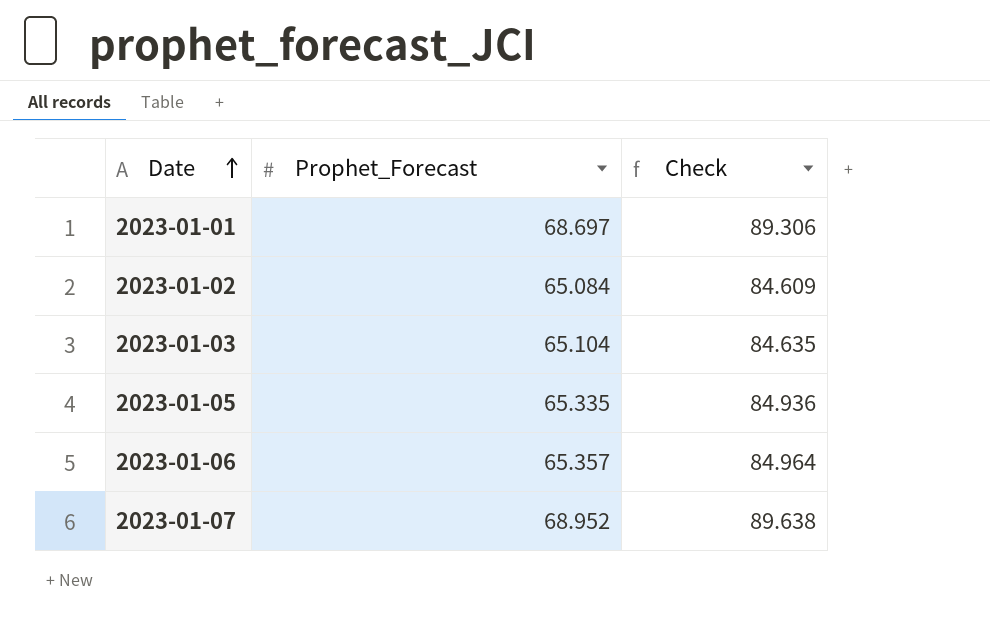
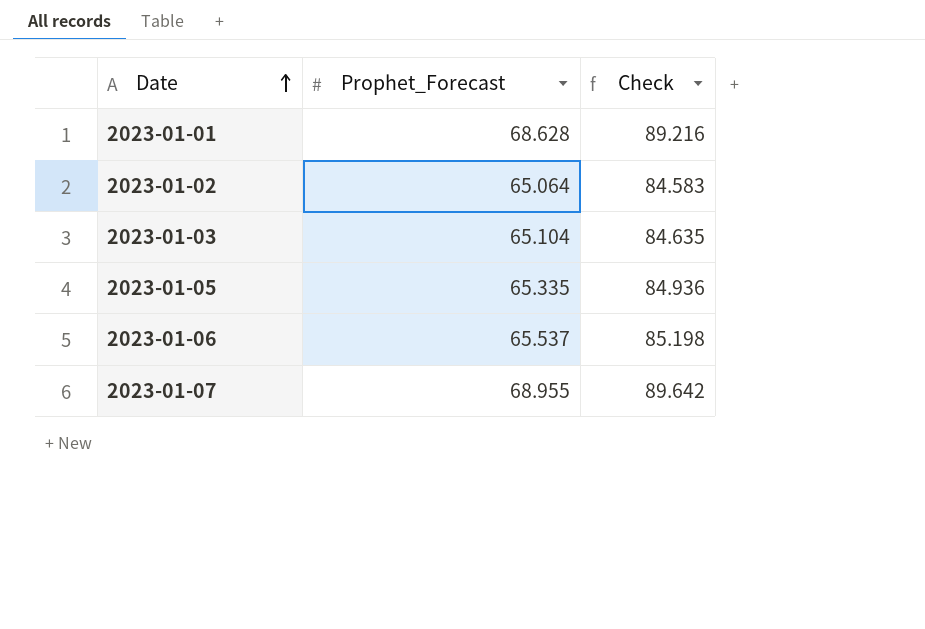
2023-01-01 | Prophet_Forecast: 68.697 -> 68.628
2023-01-01 | Check: 89.306 -> 89.216
2023-01-02 | Prophet_Forecast: 65.084 -> 65.064
2023-01-02 | Check: 84.609 -> 84.583
2023-01-06 | Prophet_Forecast: 65.357 -> 65.537
2023-01-06 | Check: 84.964 -> 85.198
2023-01-07 | Prophet_Forecast: 68.952 -> 68.955
2023-01-07 | Check: 89.638 -> 89.642

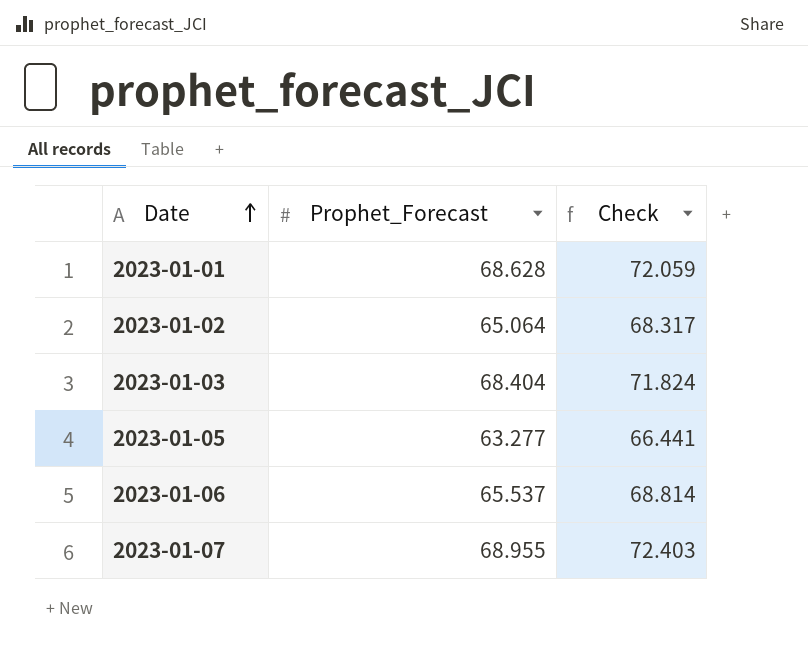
column Check | formula: [Prophet_Forecast] * 1.3 -> [Prophet_Forecast] * 1.05
2023-01-03 | Prophet_Forecast: 65.104 -> 68.404
2023-01-05 | Prophet_Forecast: 65.335 -> 63.277

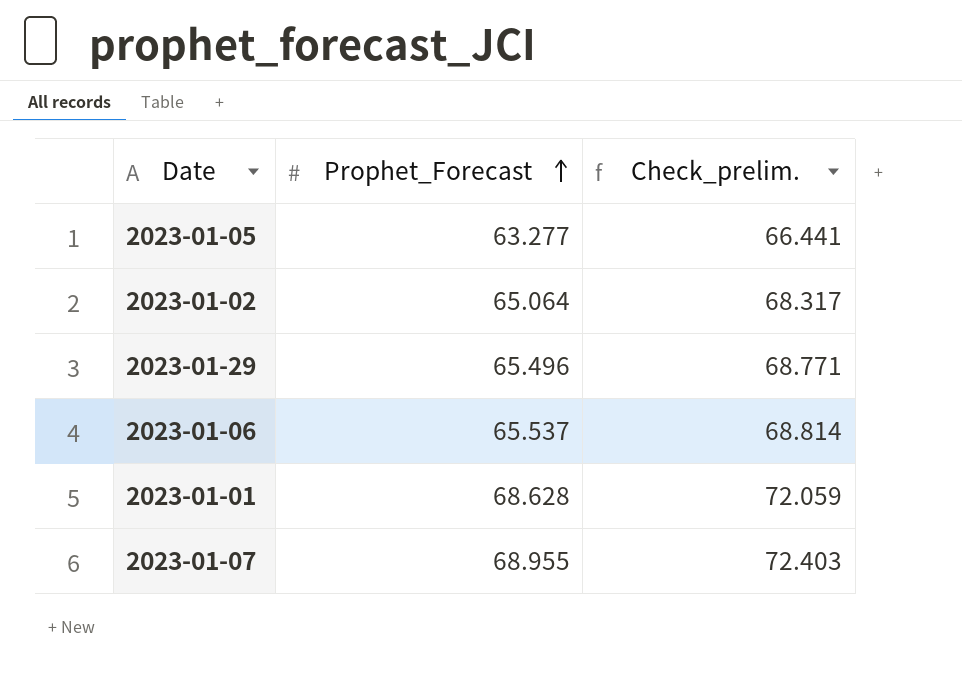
row order: Date ascending -> Prophet_Forecast ascending
column name: Check -> Check_prelim.
row 2023-01-03: 68.404 | 71.824 -> none
row 2023-01-29: none -> 65.496 | 68.771

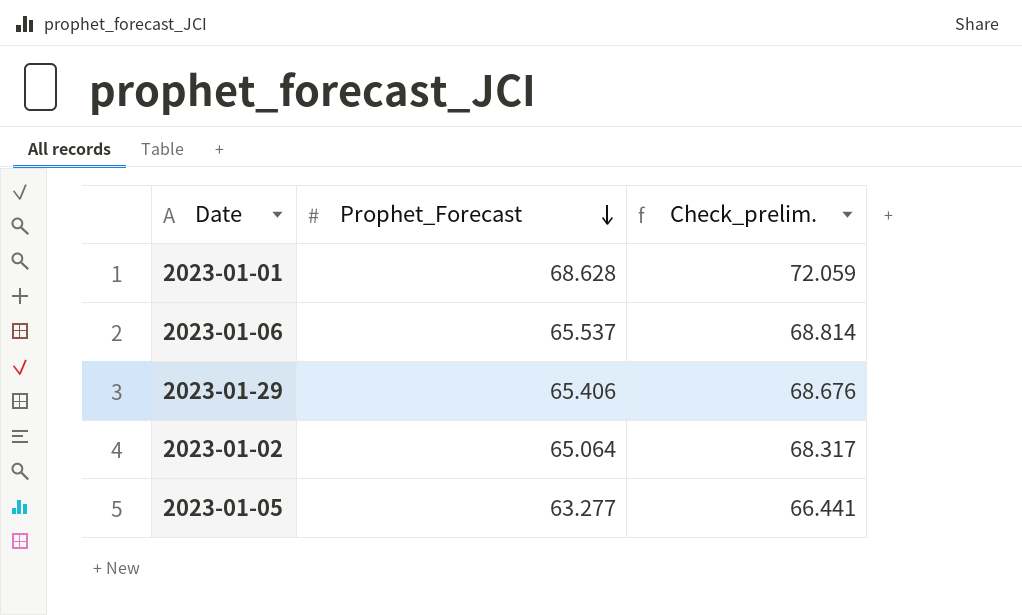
row order: Prophet_Forecast ascending -> Prophet_Forecast descending
row 2023-01-07: 68.955 | 72.403 -> none
2023-01-29 | Prophet_Forecast: 65.496 -> 65.406
2023-01-29 | Check_prelim.: 68.771 -> 68.676

